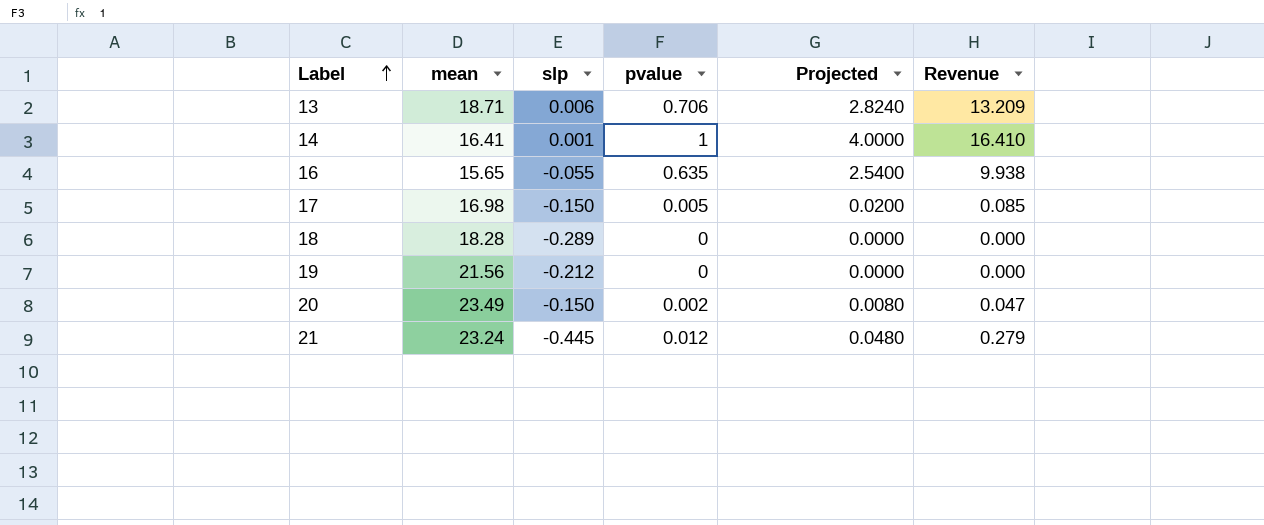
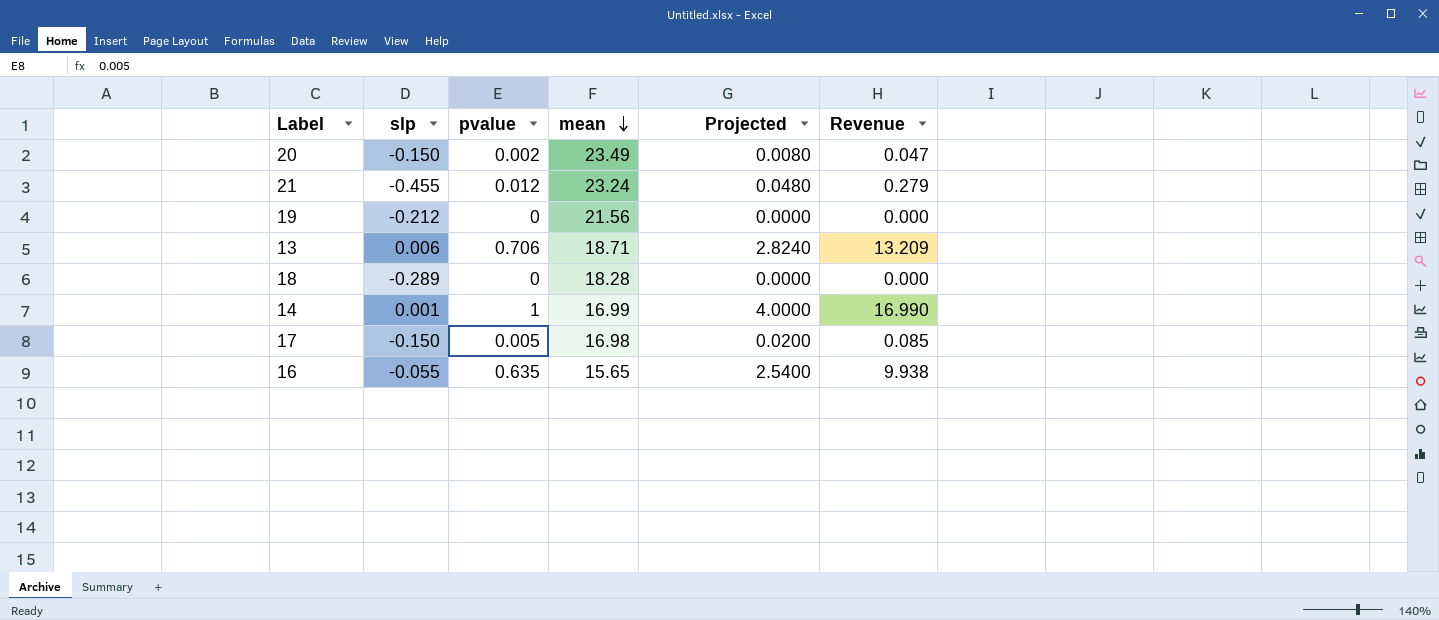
row order: Label ascending -> mean descending
column mean | position: 2 -> 4
21 | slp: -0.445 -> -0.455
14 | mean: 16.41 -> 16.99
14 | Revenue: 16.410 -> 16.990

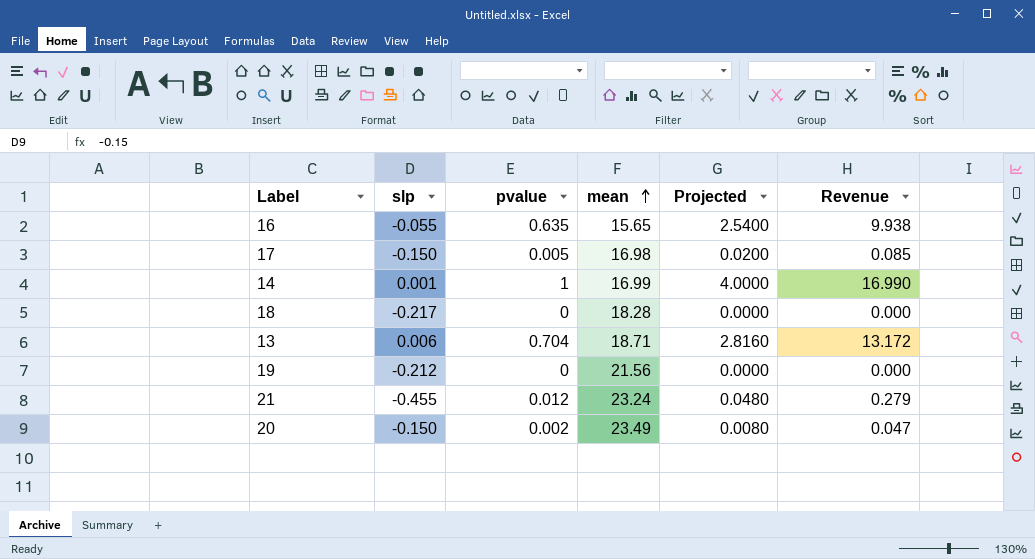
row order: mean descending -> mean ascending
18 | slp: -0.289 -> -0.217
13 | pvalue: 0.706 -> 0.704
13 | Projected: 2.8240 -> 2.8160
13 | Revenue: 13.209 -> 13.172

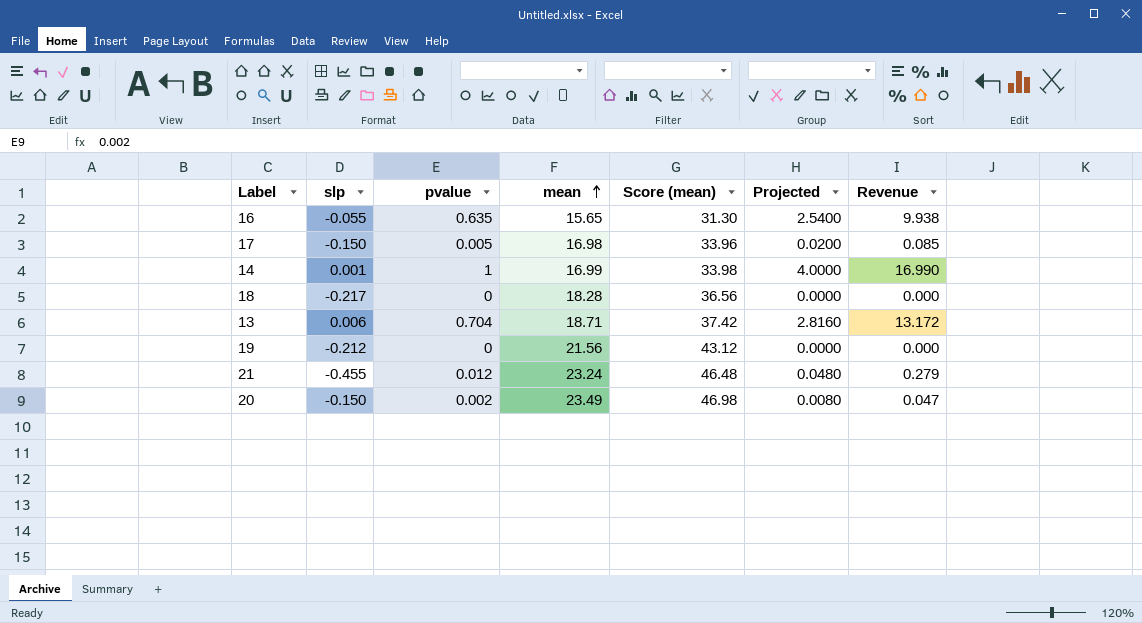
column Score (mean) | formula: none -> [mean] * 2

